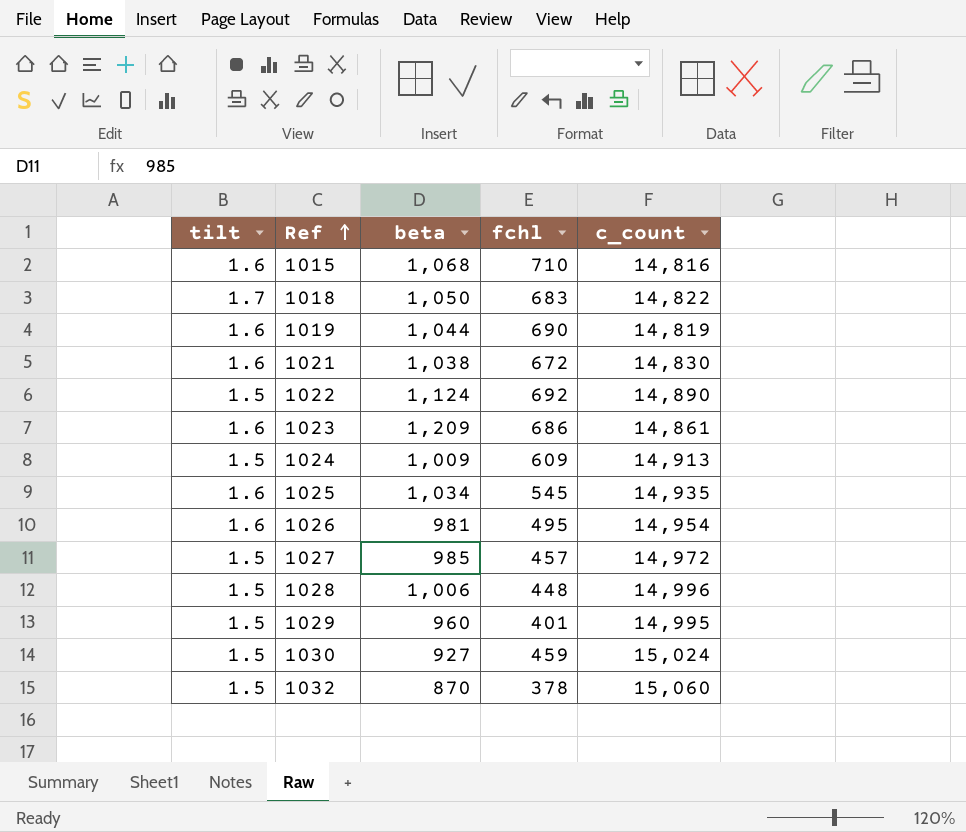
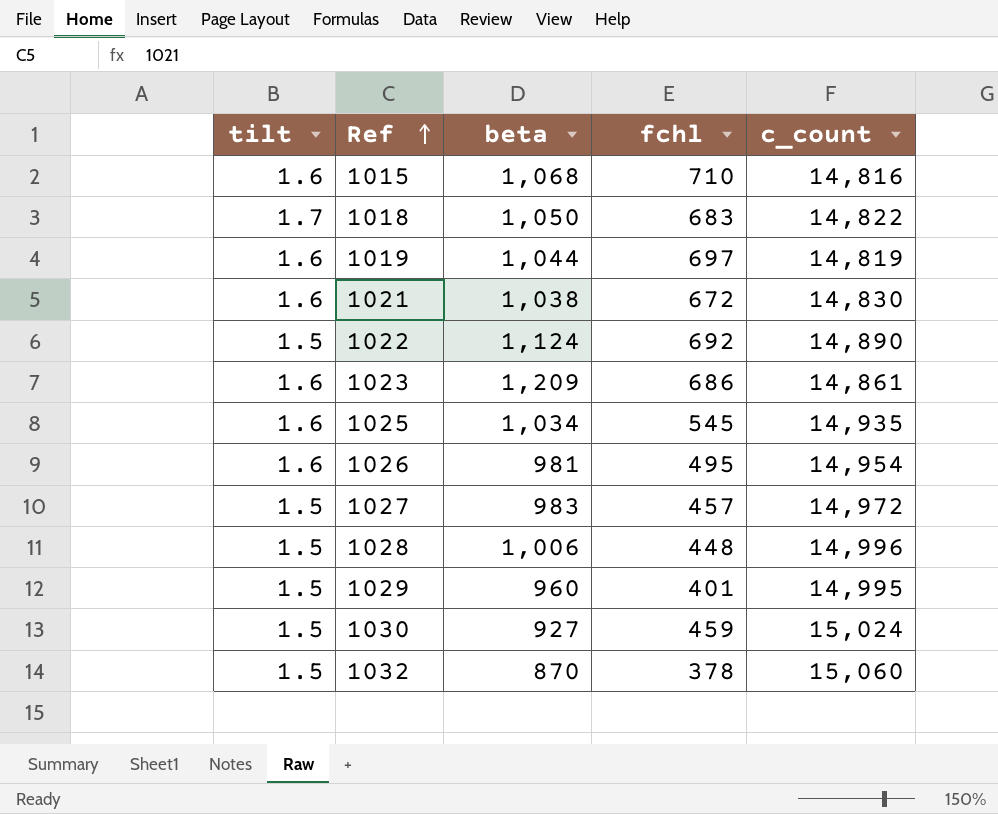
row 1024: 1.5 | 1,009 | 609 | 14,913 -> none
1019 | fchl: 690 -> 697
1027 | beta: 985 -> 983

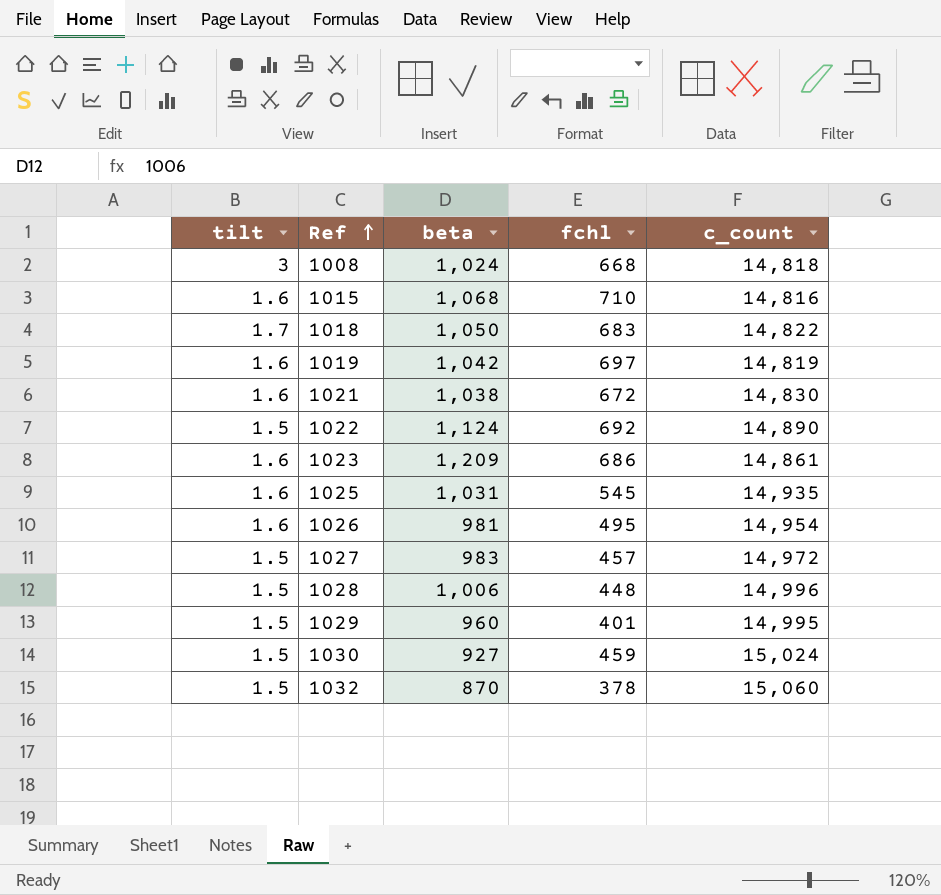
row 1008: none -> 3 | 1,024 | 668 | 14,818
1019 | beta: 1,044 -> 1,042
1025 | beta: 1,034 -> 1,031

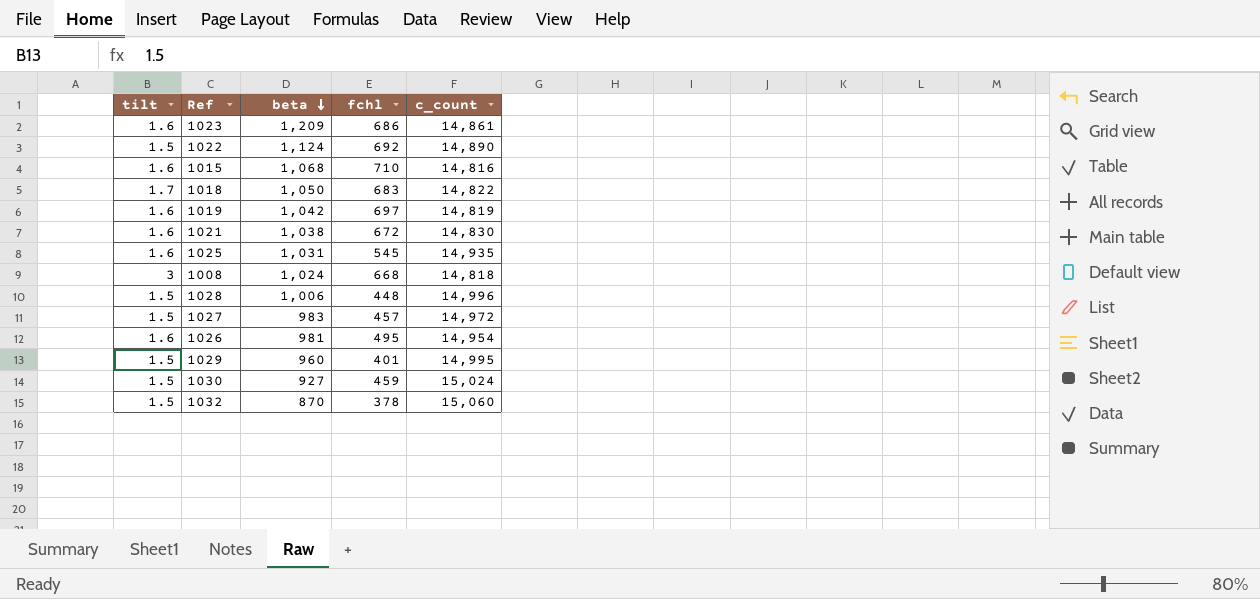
row order: Ref ascending -> beta descending

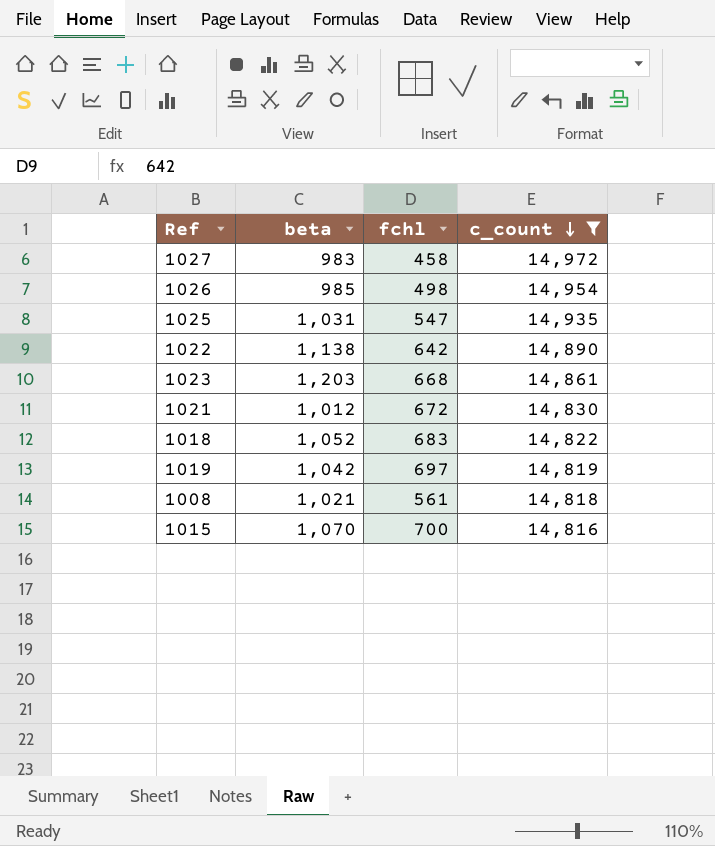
filter: none -> c_count <= 14,972
row order: beta descending -> c_count descending
column tilt | position: 1 -> none
1027 | fchl: 457 -> 458
1026 | beta: 981 -> 985
1026 | fchl: 495 -> 498
1025 | fchl: 545 -> 547
1022 | beta: 1,124 -> 1,138
1022 | fchl: 692 -> 642
1023 | beta: 1,209 -> 1,203
1023 | fchl: 686 -> 668
1021 | beta: 1,038 -> 1,012
1018 | beta: 1,050 -> 1,052
1008 | beta: 1,024 -> 1,021
1008 | fchl: 668 -> 561
1015 | beta: 1,068 -> 1,070
1015 | fchl: 710 -> 700

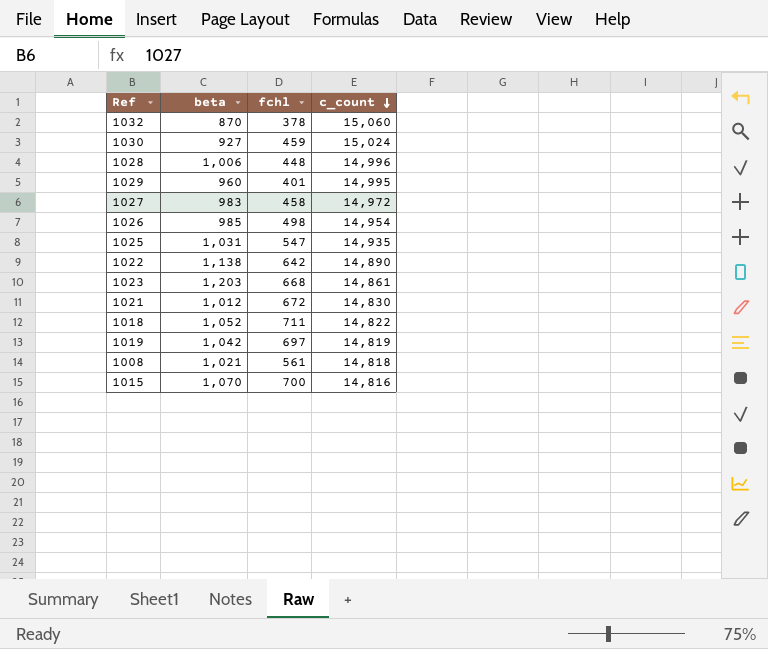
filter: c_count <= 14,972 -> none
1018 | fchl: 683 -> 711

